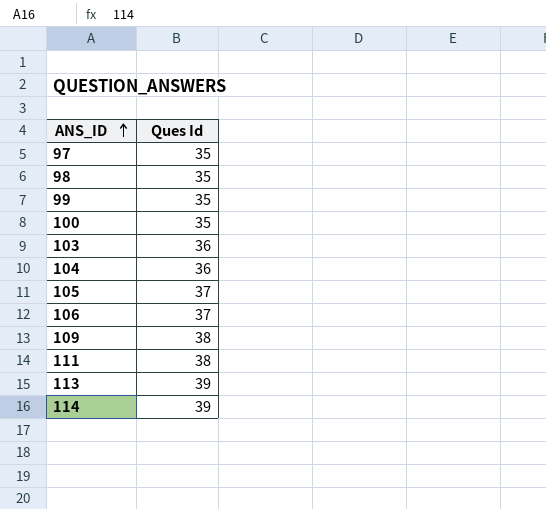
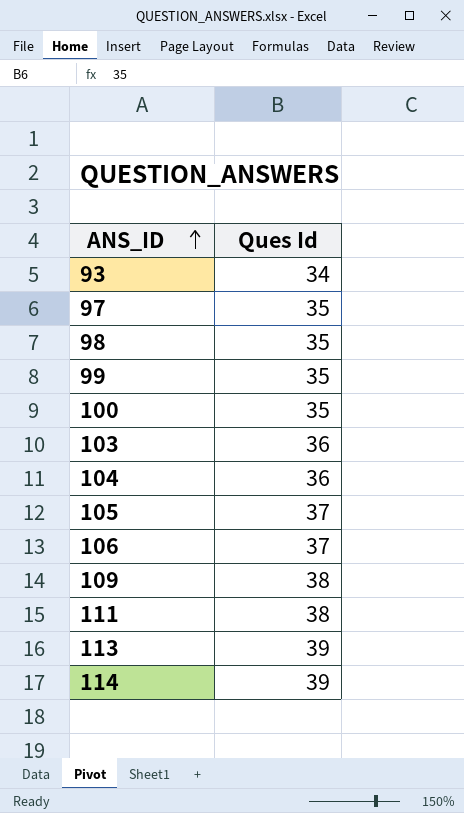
row 93: none -> 34

